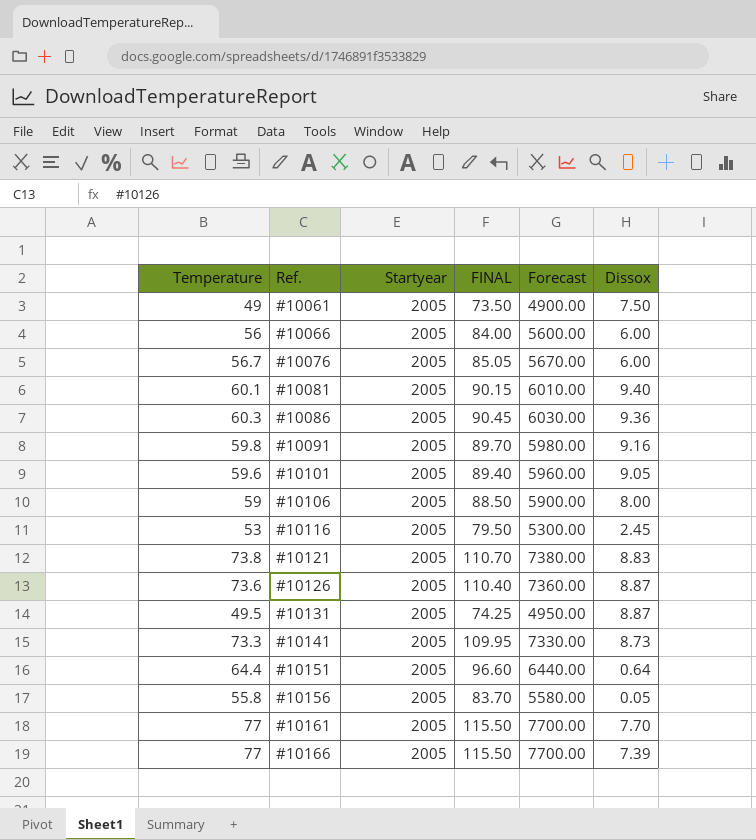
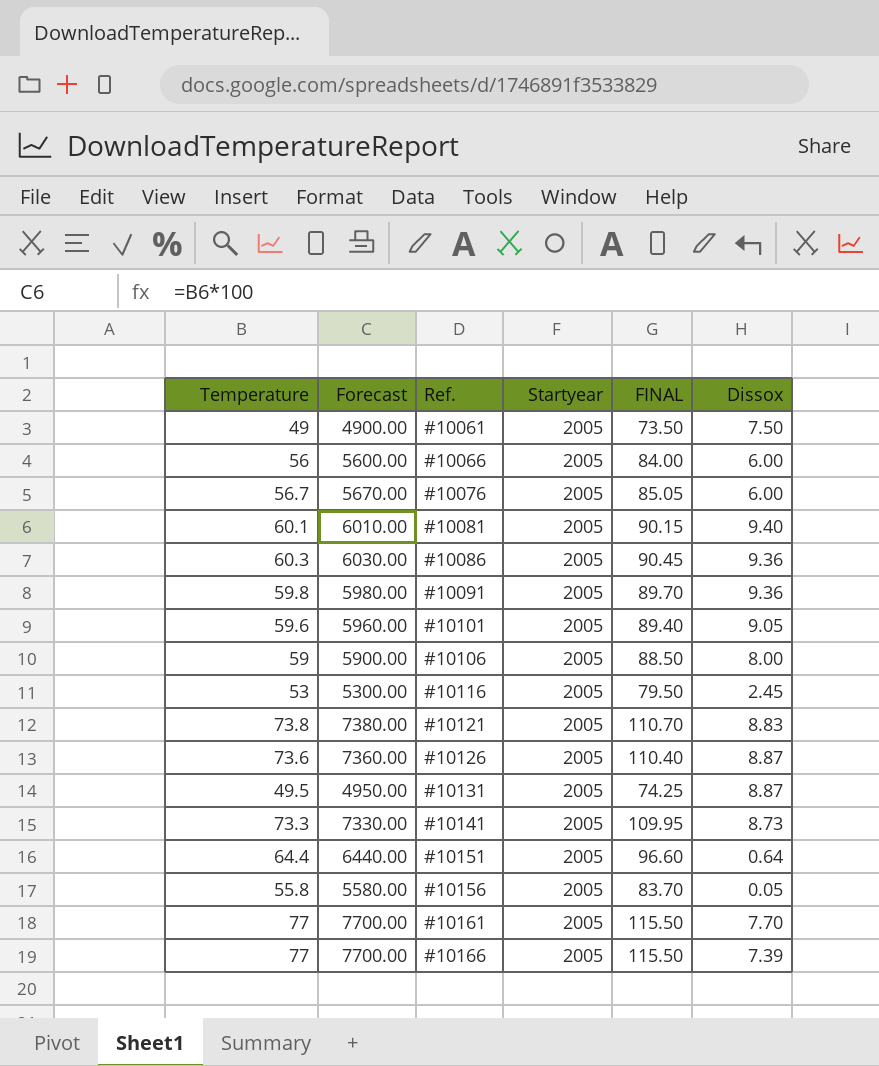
column Forecast | position: 5 -> 2
#10091 | Dissox: 9.16 -> 9.36

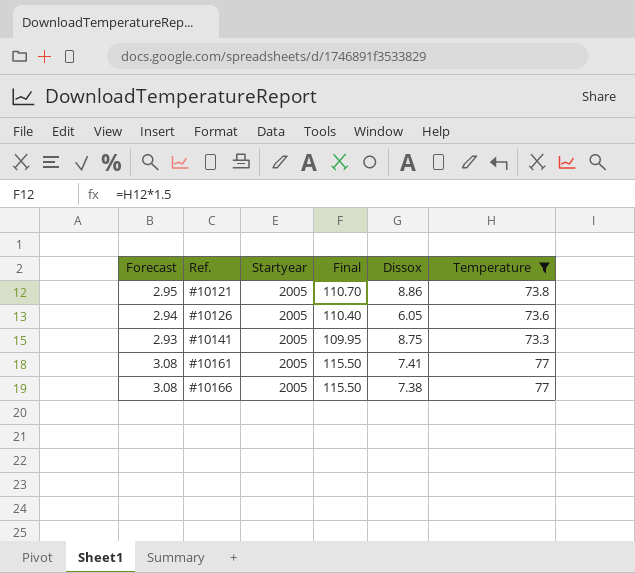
filter: none -> Temperature >= 73.3
column Forecast | formula: [Temperature] * 100 -> [Temperature] * 0.04
column name: FINAL -> Final
column Temperature | position: 1 -> 6
#10121 | Dissox: 8.83 -> 8.86
#10126 | Dissox: 8.87 -> 6.05
#10141 | Dissox: 8.73 -> 8.75
#10161 | Dissox: 7.70 -> 7.41
#10166 | Dissox: 7.39 -> 7.38

